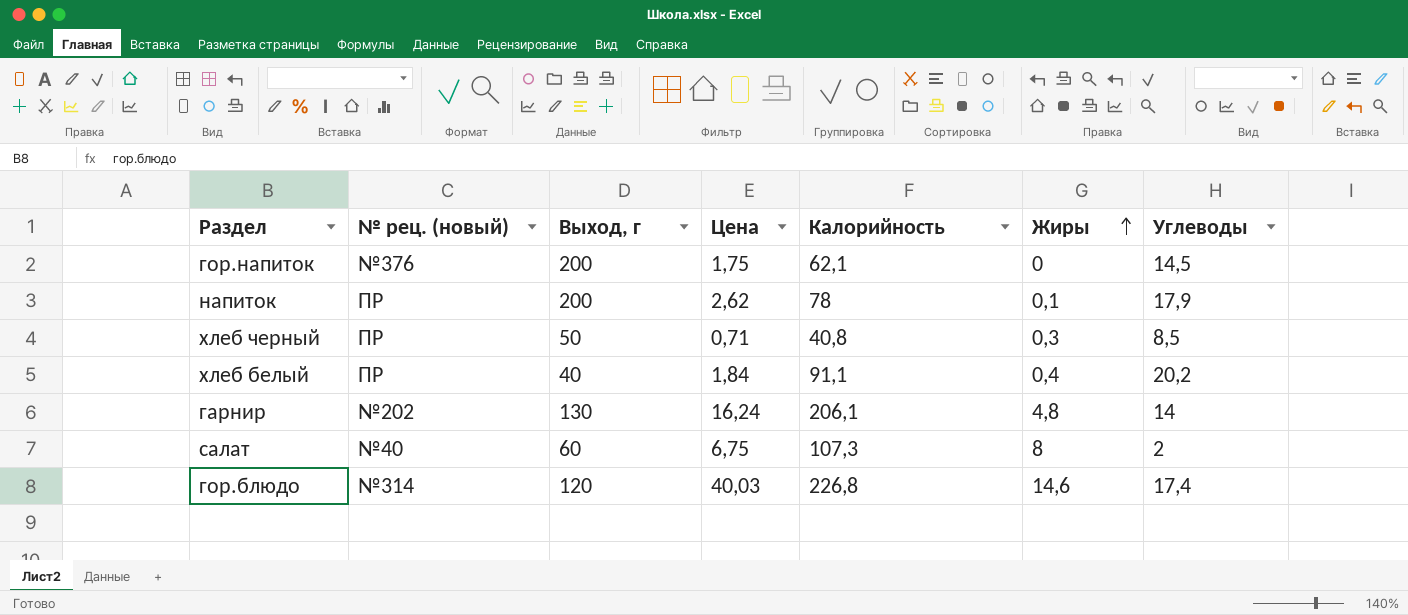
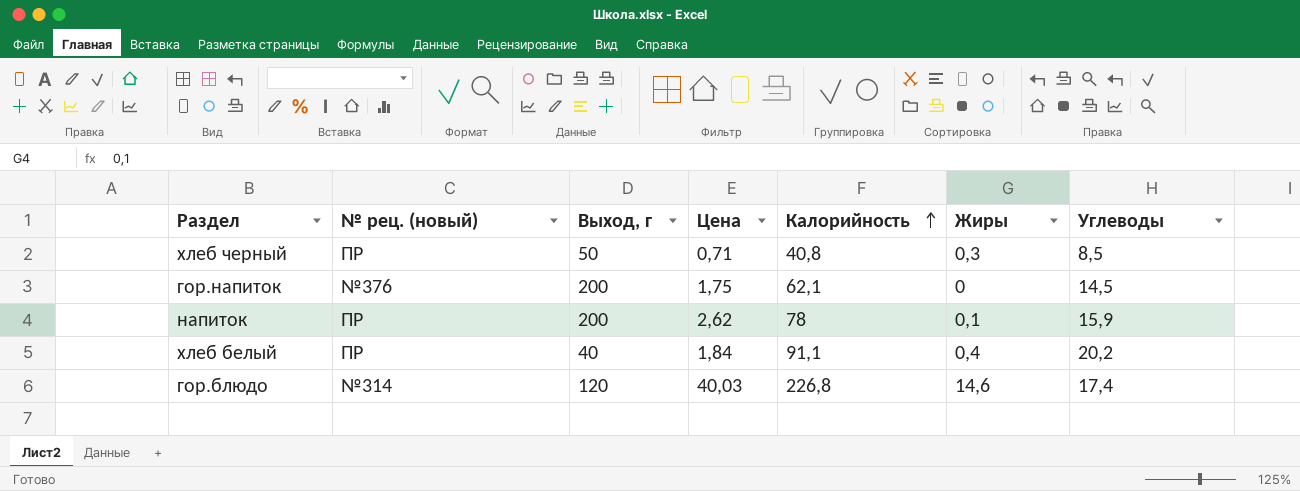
row order: Жиры ascending -> Калорийность ascending
row гарнир: №202 | 130 | 16,24 | 206,1 | 4,8 | 14 -> none
row салат: №40 | 60 | 6,75 | 107,3 | 8 | 2 -> none
напиток | Углеводы: 17,9 -> 15,9

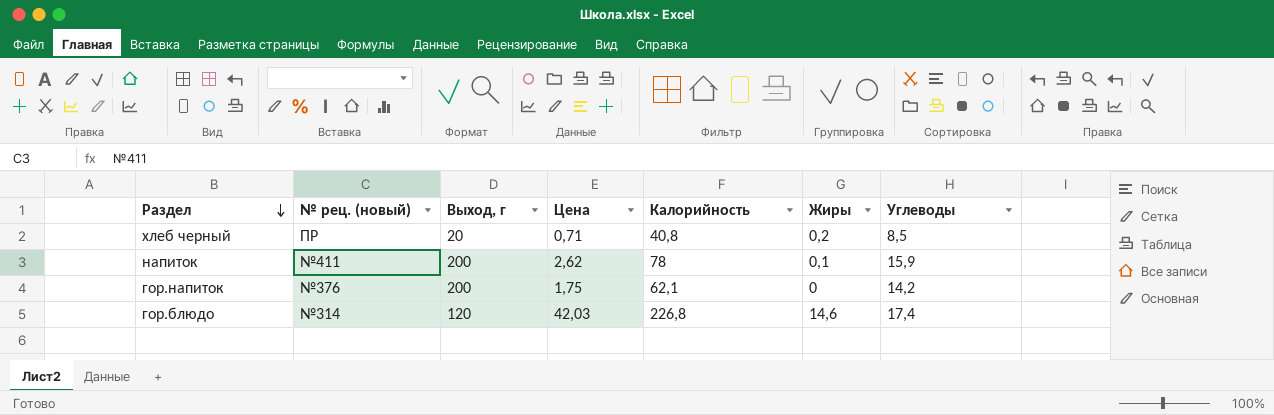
row order: Калорийность ascending -> Раздел descending
row хлеб белый: ПР | 40 | 1,84 | 91,1 | 0,4 | 20,2 -> none
хлеб черный | Выход, г: 50 -> 20
хлеб черный | Жиры: 0,3 -> 0,2
напиток | № рец. (новый): ПР -> №411
гор.напиток | Углеводы: 14,5 -> 14,2
гор.блюдо | Цена: 40,03 -> 42,03

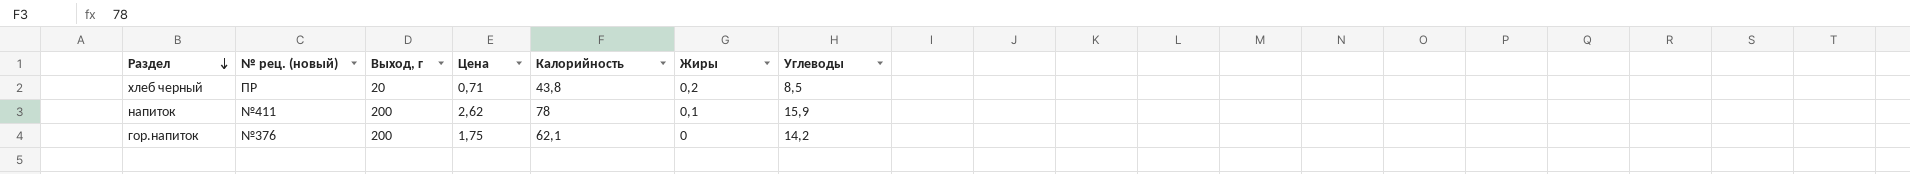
row гор.блюдо: №314 | 120 | 42,03 | 226,8 | 14,6 | 17,4 -> none
хлеб черный | Калорийность: 40,8 -> 43,8

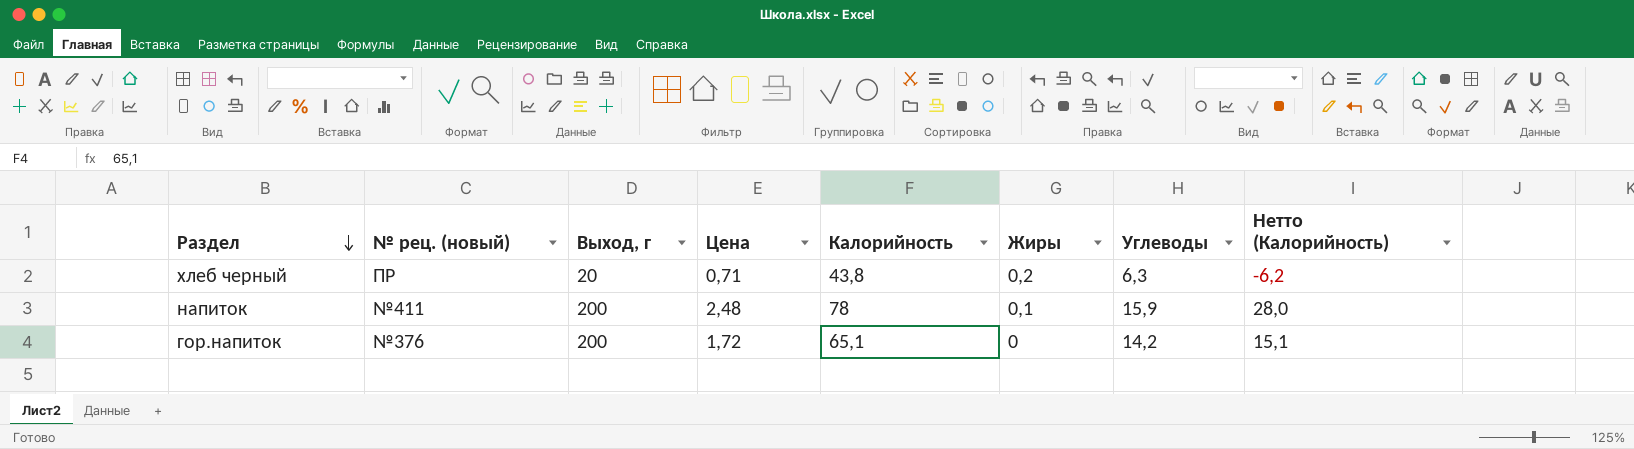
column Нетто (Калорийность) | formula: none -> [Калорийность] - 50
хлеб черный | Углеводы: 8,5 -> 6,3
напиток | Цена: 2,62 -> 2,48
гор.напиток | Цена: 1,75 -> 1,72
гор.напиток | Калорийность: 62,1 -> 65,1

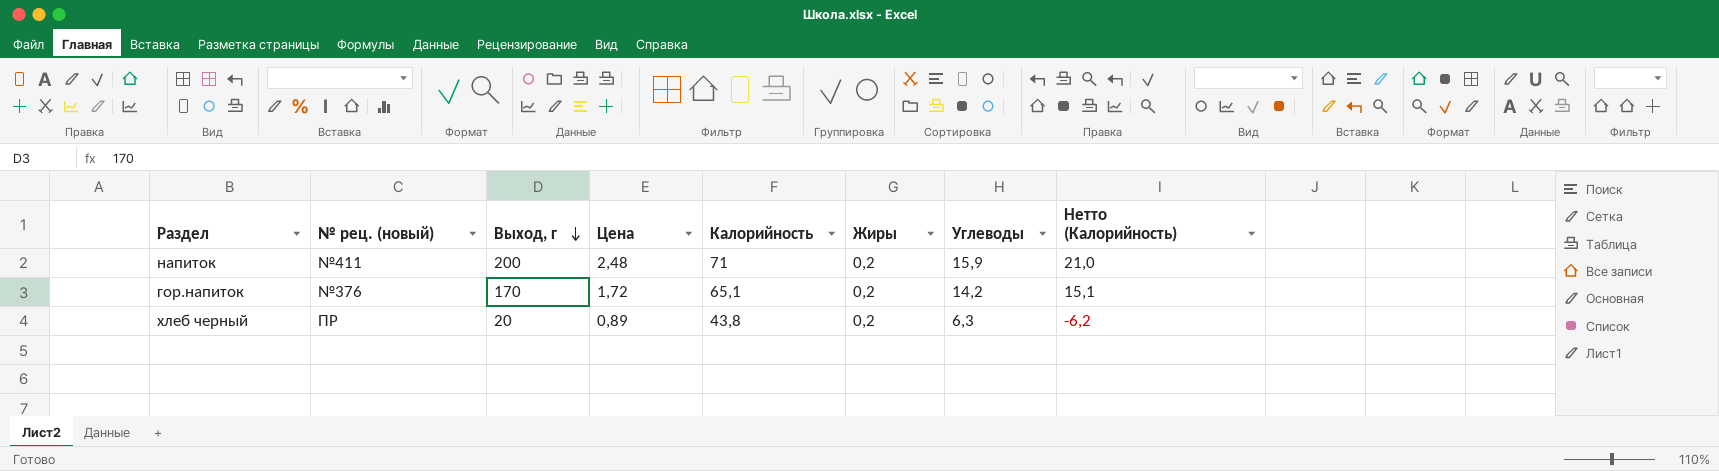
row order: Раздел descending -> Выход, г descending
напиток | Калорийность: 78 -> 71
напиток | Жиры: 0,1 -> 0,2
напиток | Нетто (Калорийность): 28,0 -> 21,0
гор.напиток | Выход, г: 200 -> 170
гор.напиток | Жиры: 0 -> 0,2
хлеб черный | Цена: 0,71 -> 0,89

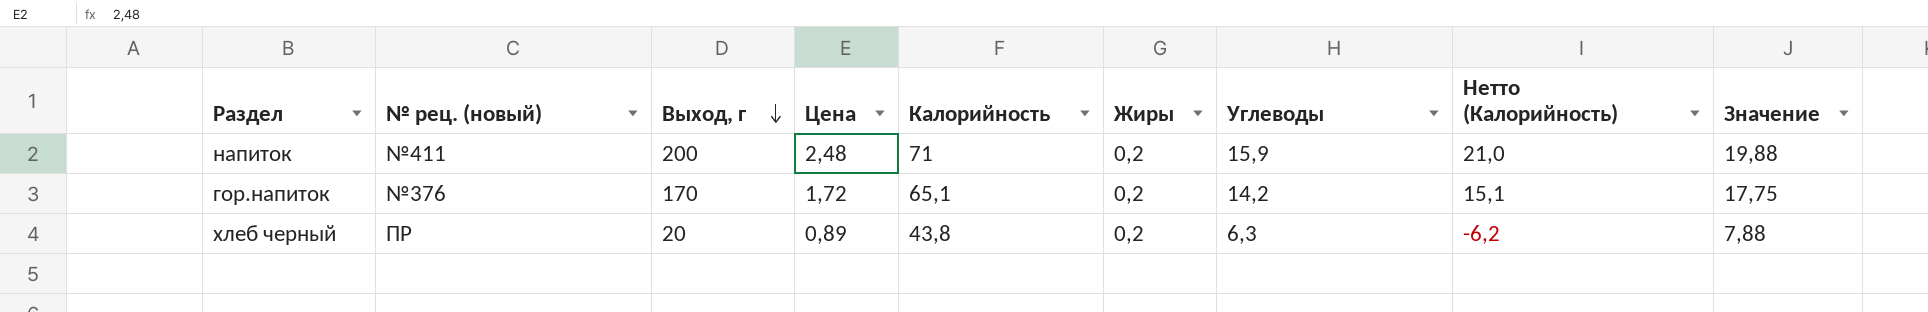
column Значение | formula: none -> [Углеводы] * 1,25

